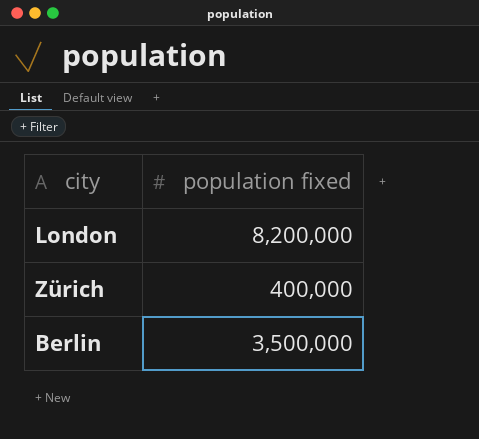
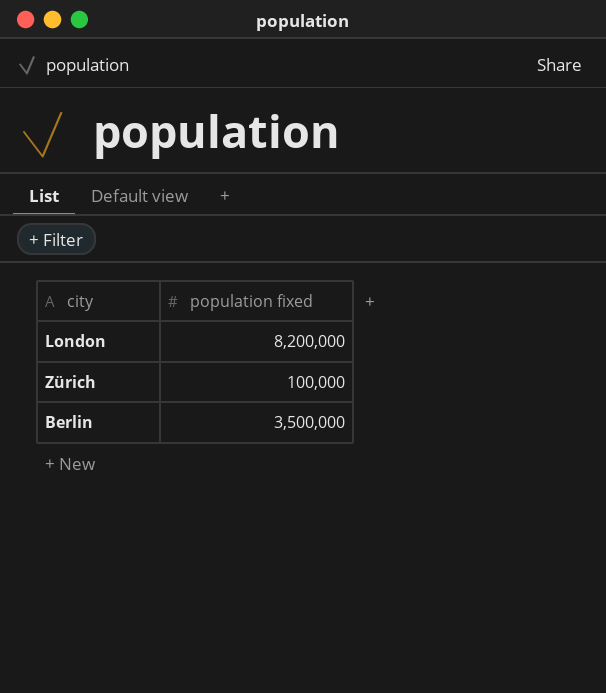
Zürich | population fixed: 400,000 -> 100,000

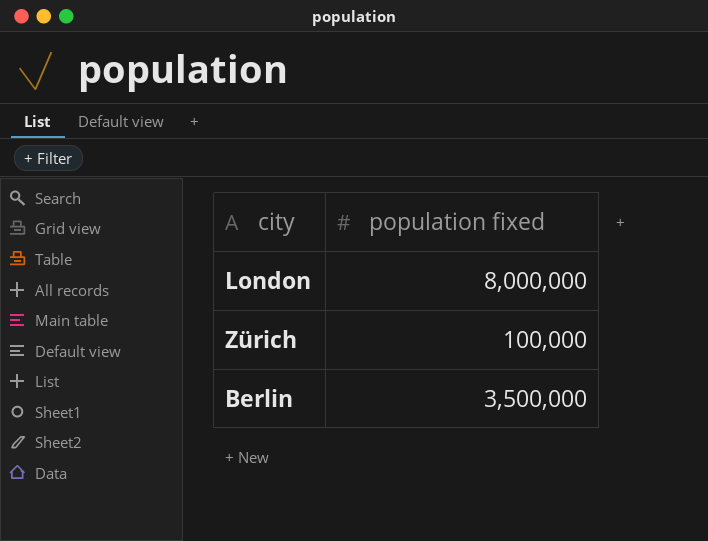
London | population fixed: 8,200,000 -> 8,000,000

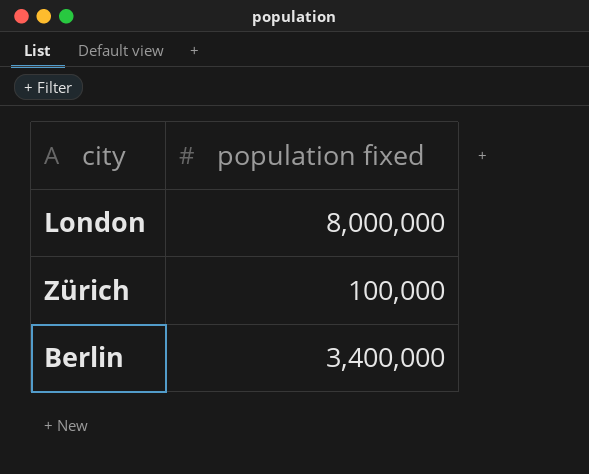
Berlin | population fixed: 3,500,000 -> 3,400,000

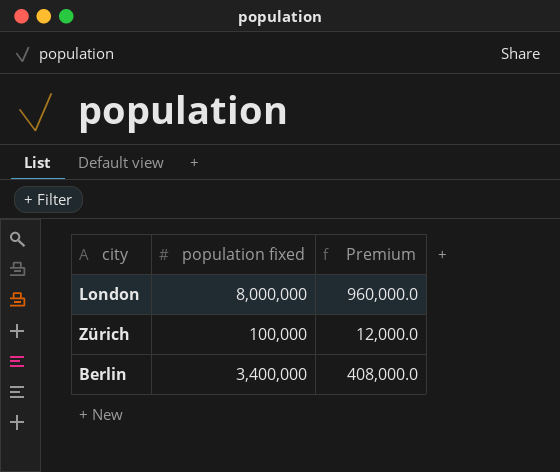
column Premium | formula: none -> [population fixed] * 0.12

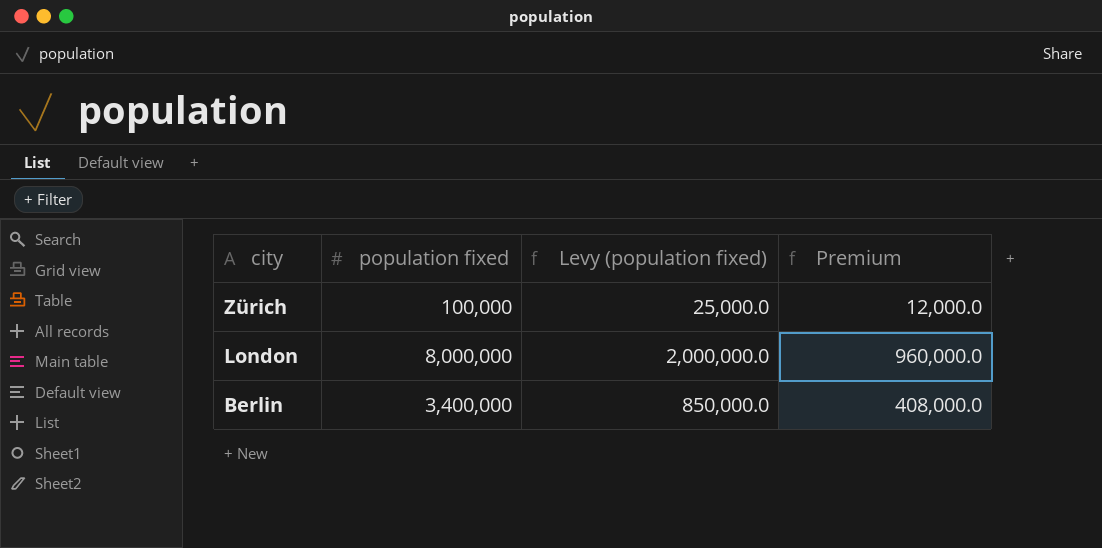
row order: none -> city descending
column Levy (population fixed) | formula: none -> [population fixed] * 0.25

